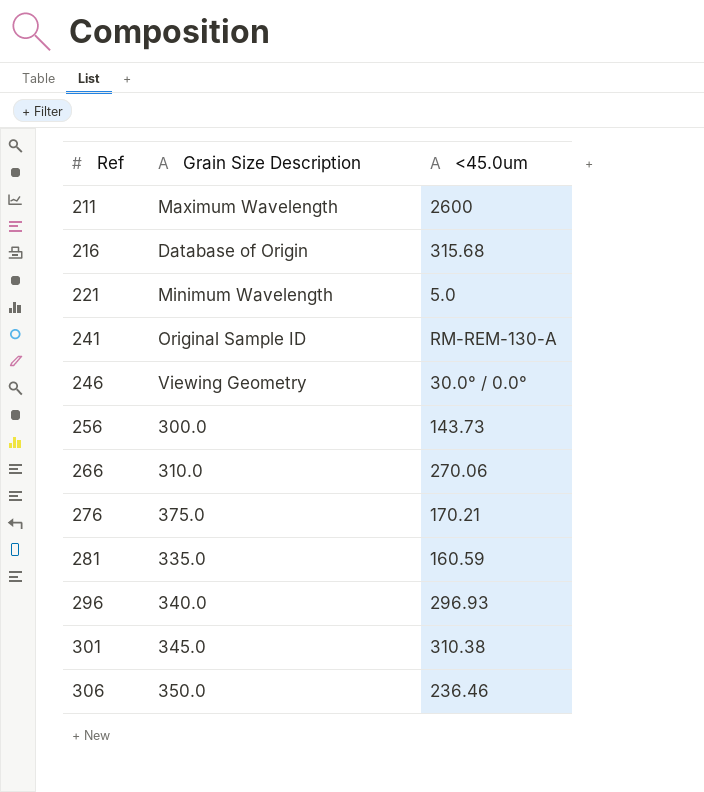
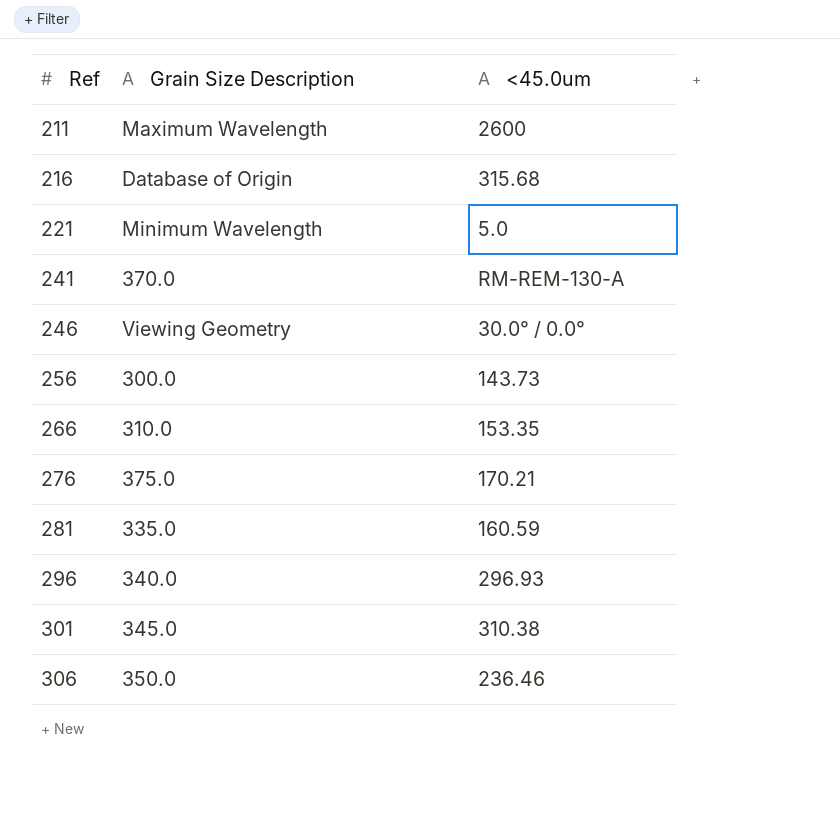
241 | Grain Size Description: Original Sample ID -> 370.0
266 | <45.0um: 270.06 -> 153.35

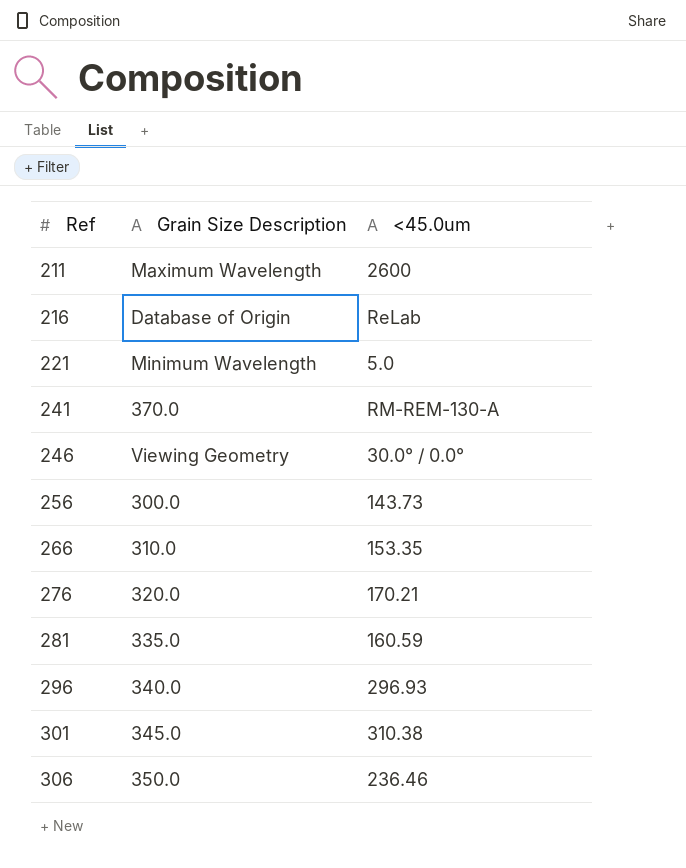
216 | <45.0um: 315.68 -> ReLab
276 | Grain Size Description: 375.0 -> 320.0

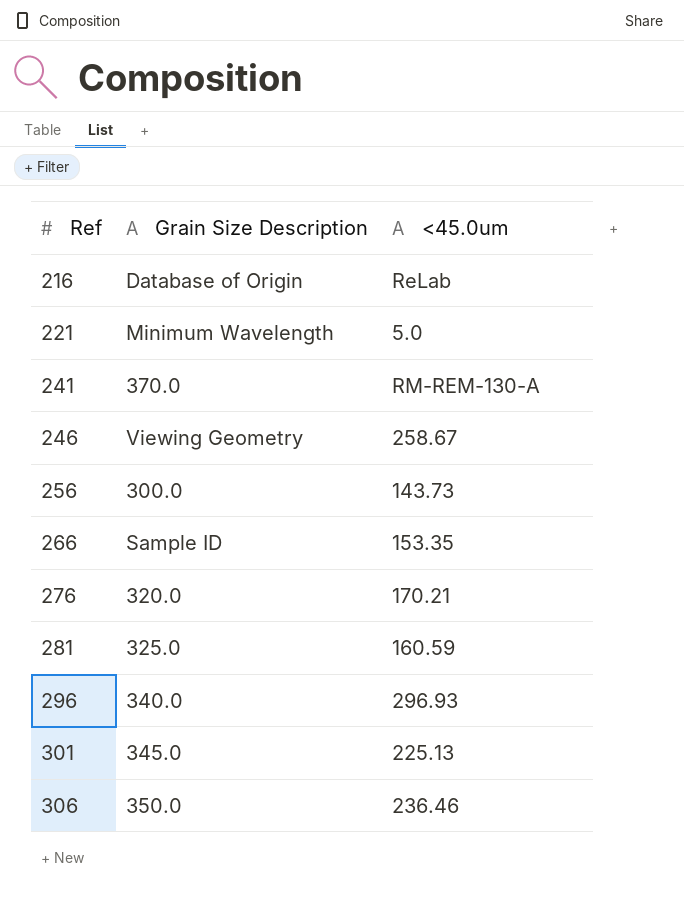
row 211: Maximum Wavelength | 2600 -> none
246 | <45.0um: 30.0° / 0.0° -> 258.67
266 | Grain Size Description: 310.0 -> Sample ID
281 | Grain Size Description: 335.0 -> 325.0
301 | <45.0um: 310.38 -> 225.13

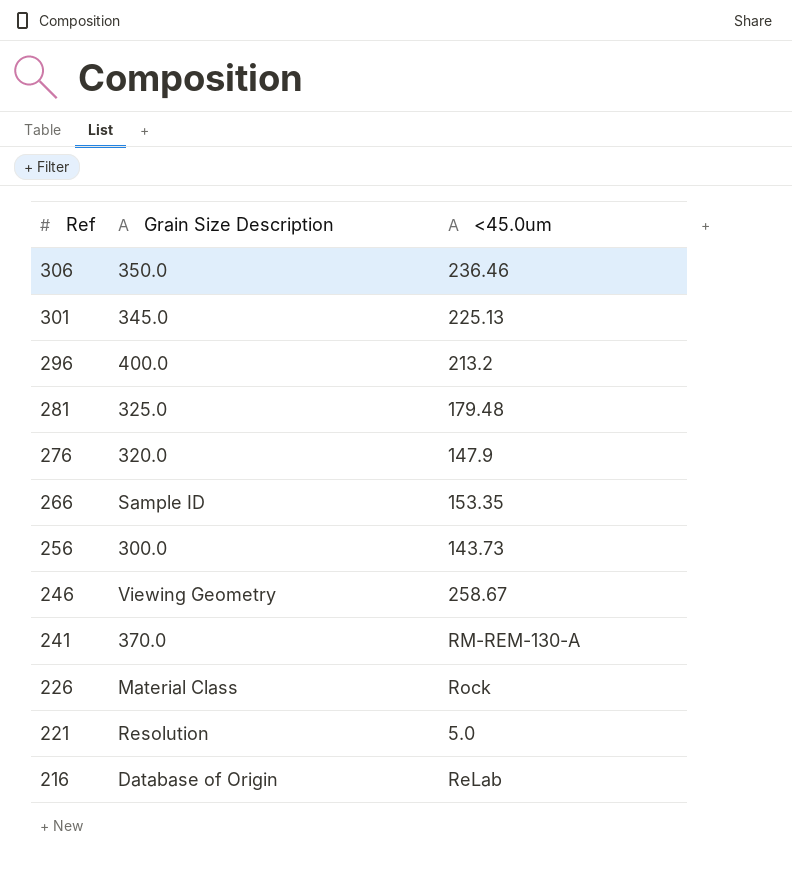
row order: Ref ascending -> Ref descending
296 | Grain Size Description: 340.0 -> 400.0
296 | <45.0um: 296.93 -> 213.2
281 | <45.0um: 160.59 -> 179.48
276 | <45.0um: 170.21 -> 147.9
row 226: none -> Material Class | Rock
221 | Grain Size Description: Minimum Wavelength -> Resolution

